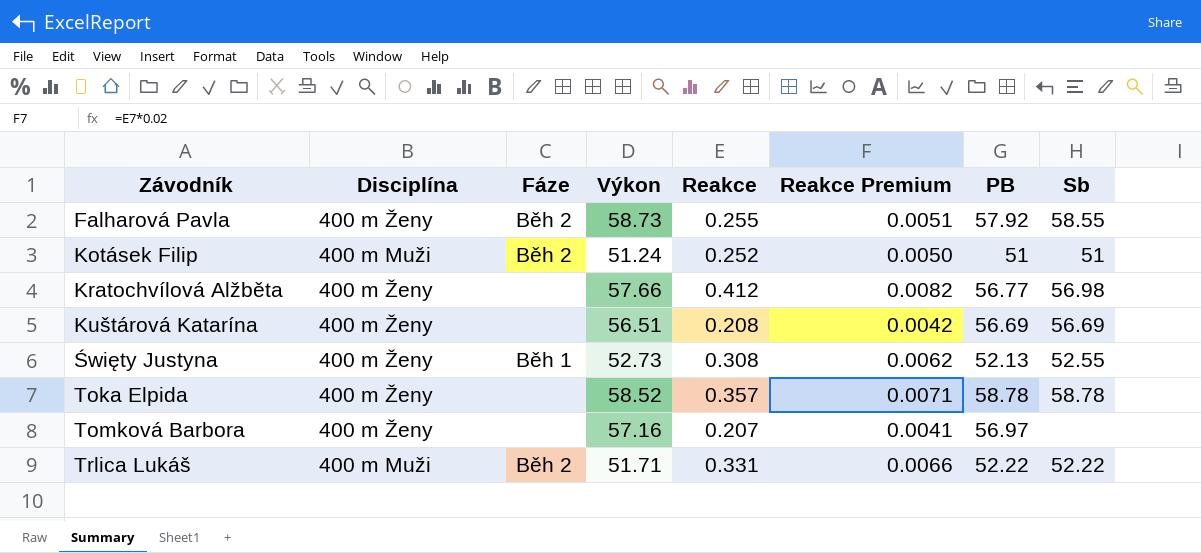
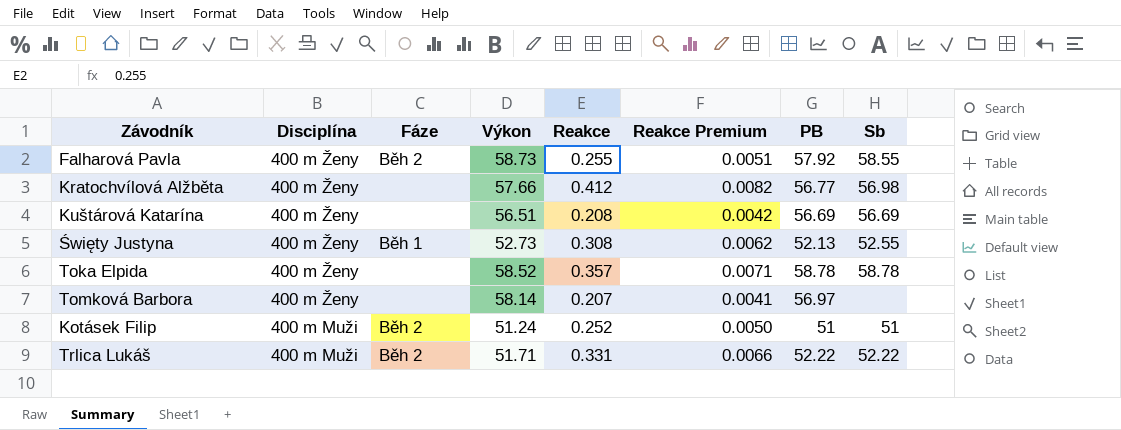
row order: Závodník ascending -> Disciplína descending
Tomková Barbora | Výkon: 57.16 -> 58.14

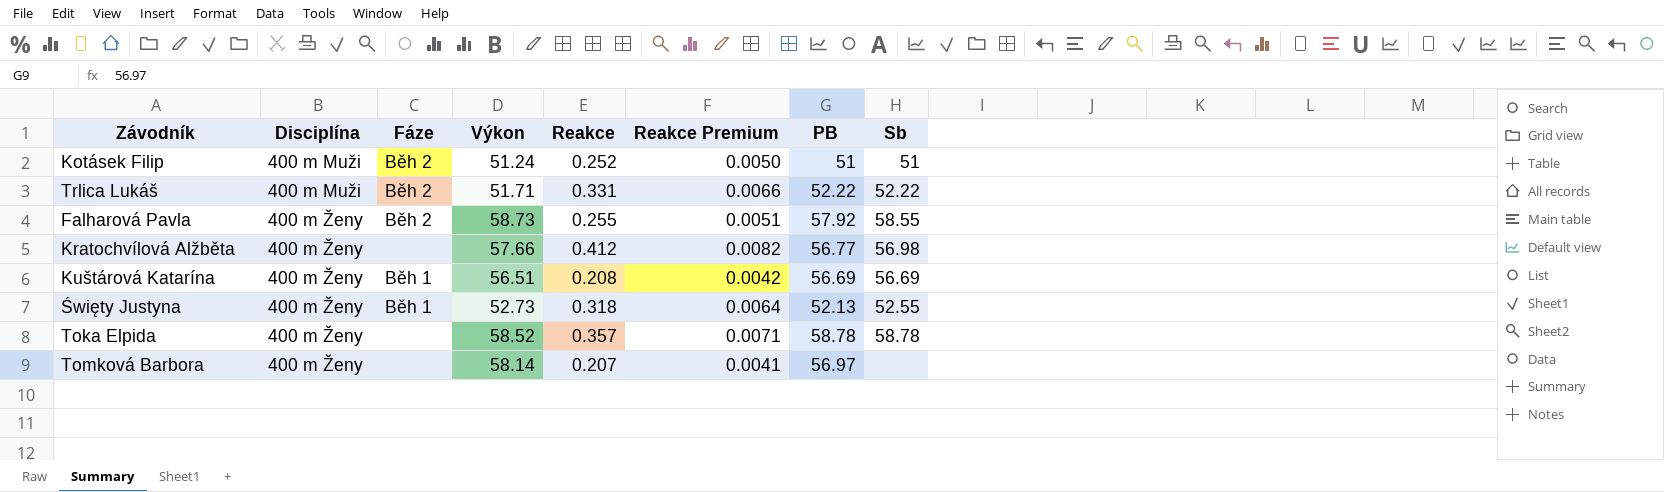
row order: Disciplína descending -> Disciplína ascending
Kuštárová Katarína | Fáze: none -> Běh 1
Święty Justyna | Reakce: 0.308 -> 0.318
Święty Justyna | Reakce Premium: 0.0062 -> 0.0064

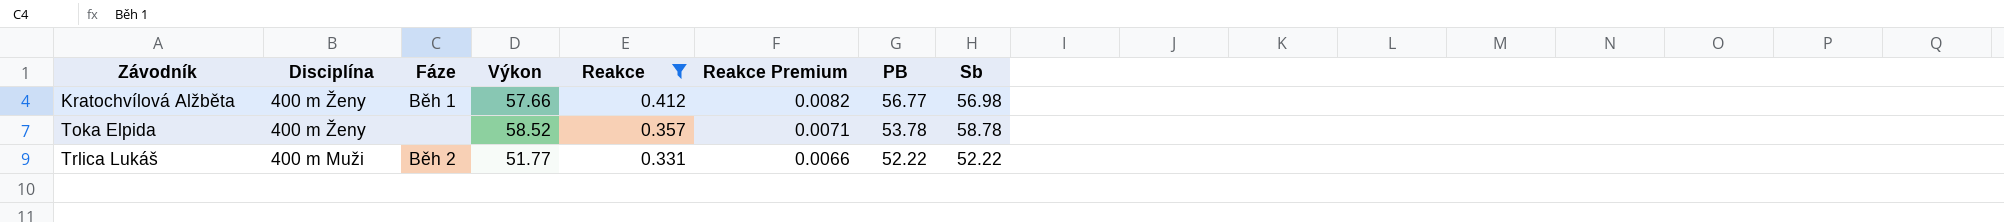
filter: none -> Reakce >= 0.331
row order: Disciplína ascending -> Závodník ascending
Kratochvílová Alžběta | Fáze: none -> Běh 1
Toka Elpida | PB: 58.78 -> 53.78
Trlica Lukáš | Výkon: 51.71 -> 51.77

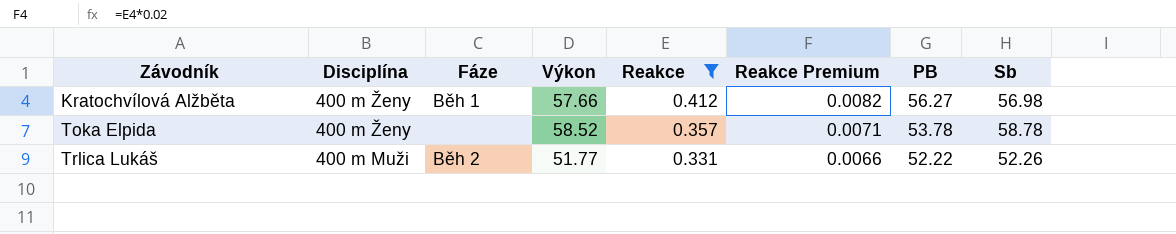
Kratochvílová Alžběta | PB: 56.77 -> 56.27
Trlica Lukáš | Sb: 52.22 -> 52.26

